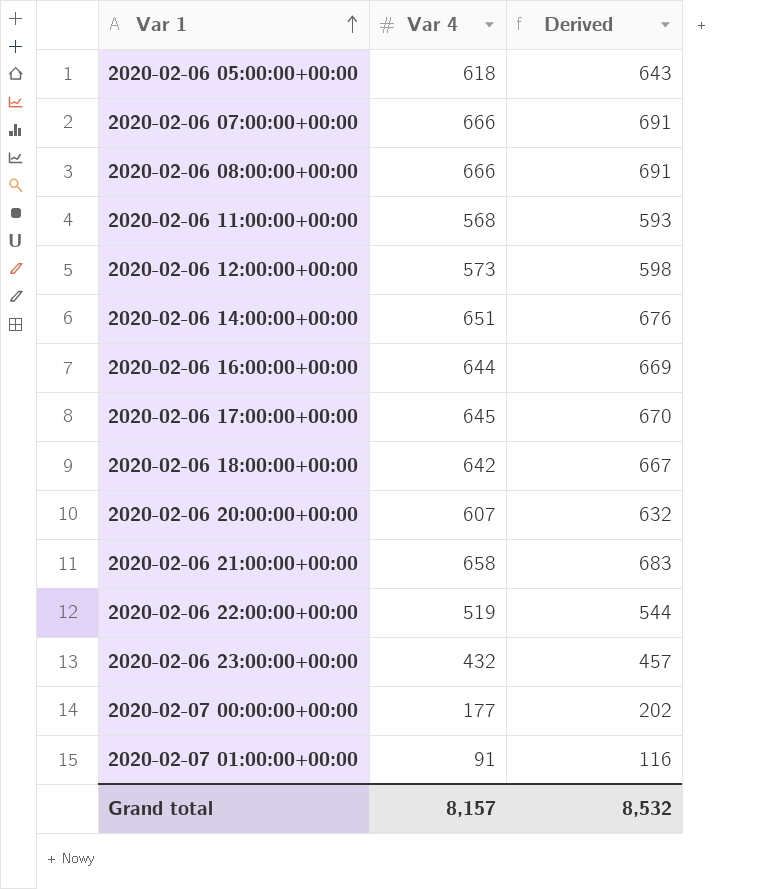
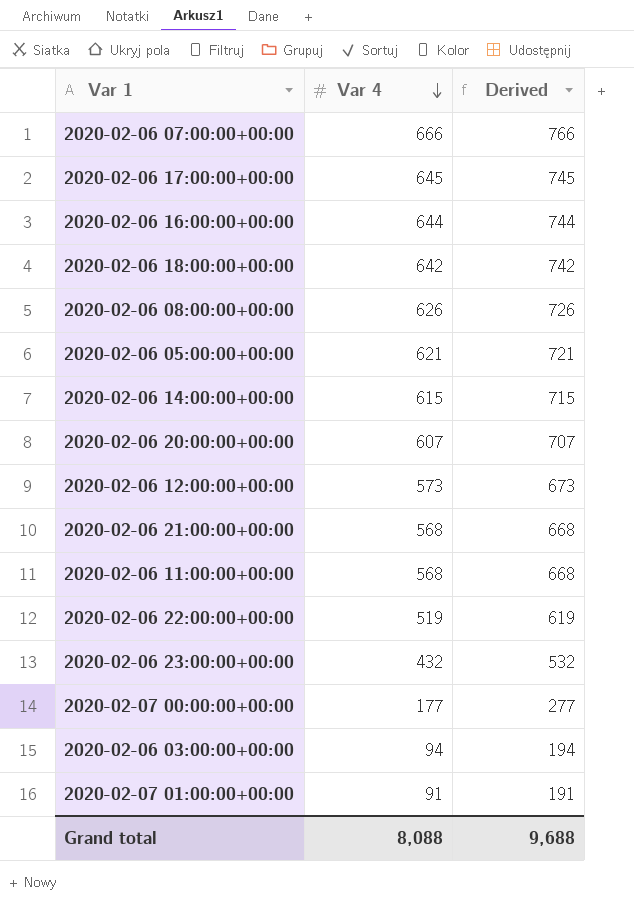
row order: Var 1 ascending -> Var 4 descending
column Derived | formula: [Var 4] + 25 -> [Var 4] + 100
2020-02-06 08:00:00+00:00 | Var 4: 666 -> 626
2020-02-06 05:00:00+00:00 | Var 4: 618 -> 621
2020-02-06 14:00:00+00:00 | Var 4: 651 -> 615
2020-02-06 21:00:00+00:00 | Var 4: 658 -> 568
row 2020-02-06 03:00:00+00:00: none -> 94 | 194
Grand total | Var 4: 8,157 -> 8,088
Grand total | Derived: 8,532 -> 9,688

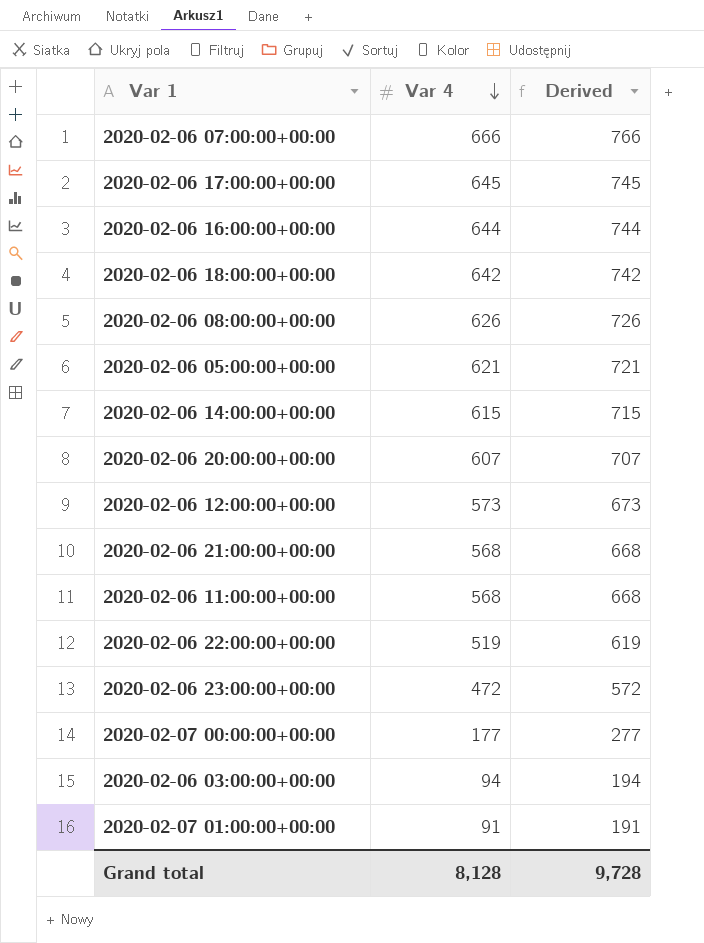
2020-02-06 23:00:00+00:00 | Var 4: 432 -> 472
2020-02-06 23:00:00+00:00 | Derived: 532 -> 572
Grand total | Var 4: 8,088 -> 8,128
Grand total | Derived: 9,688 -> 9,728

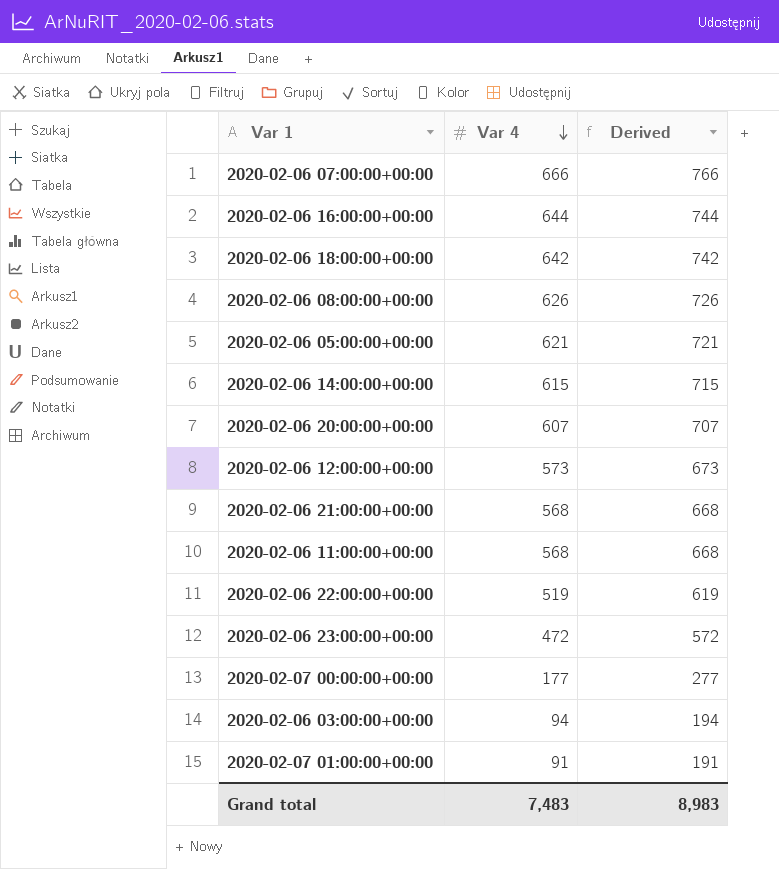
row 2020-02-06 17:00:00+00:00: 645 | 745 -> none
Grand total | Var 4: 8,128 -> 7,483
Grand total | Derived: 9,728 -> 8,983

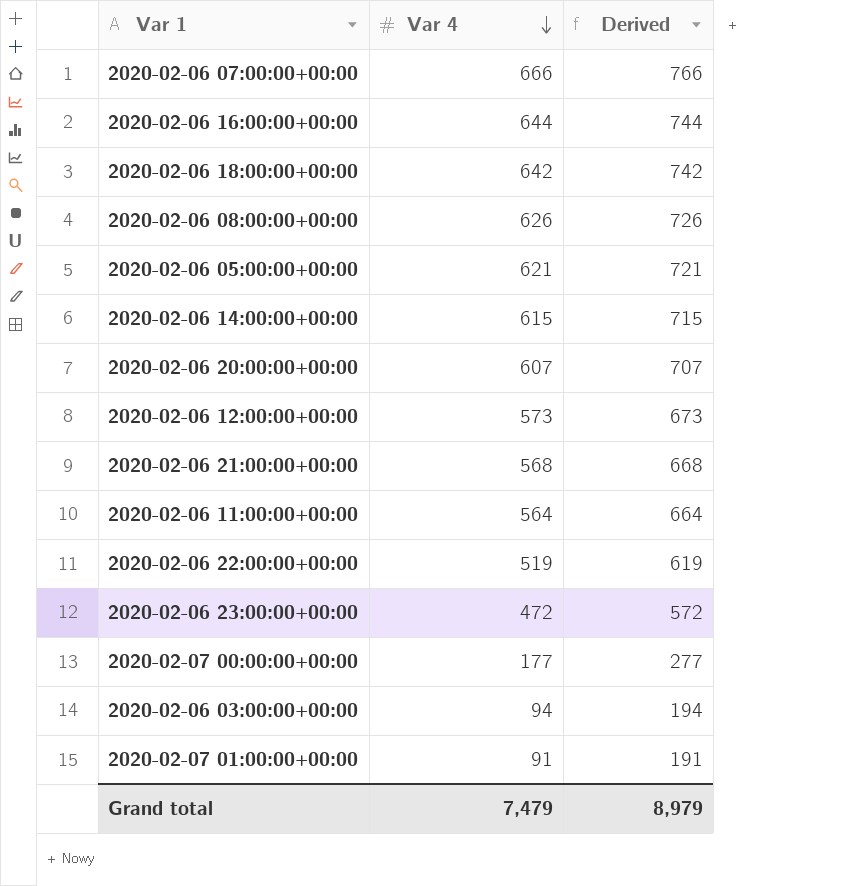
2020-02-06 11:00:00+00:00 | Var 4: 568 -> 564
2020-02-06 11:00:00+00:00 | Derived: 668 -> 664
Grand total | Var 4: 7,483 -> 7,479
Grand total | Derived: 8,983 -> 8,979

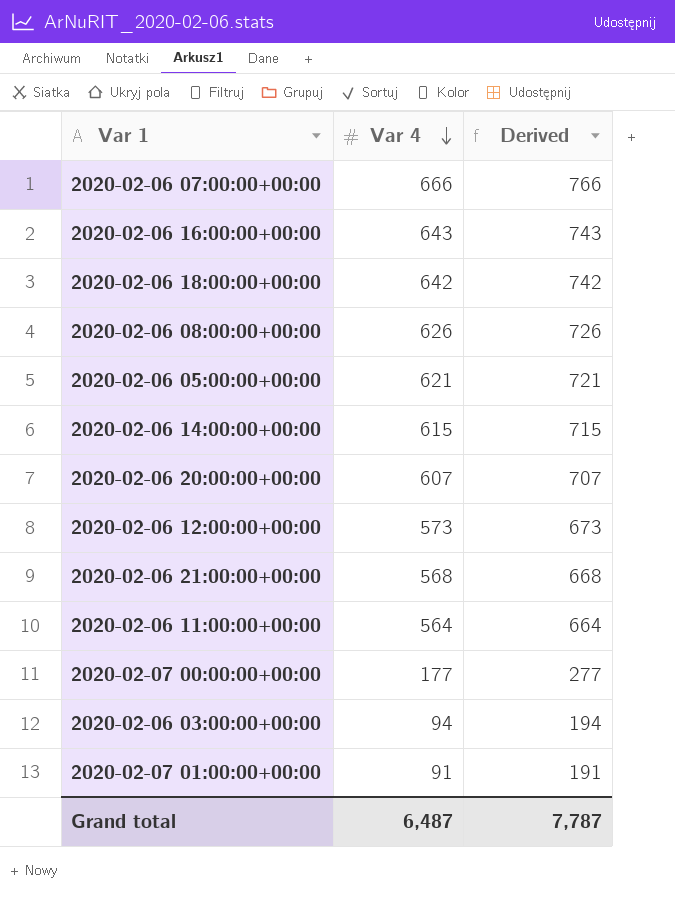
row 2020-02-06 22:00:00+00:00: 519 | 619 -> none
row 2020-02-06 23:00:00+00:00: 472 | 572 -> none
2020-02-06 16:00:00+00:00 | Var 4: 644 -> 643
2020-02-06 16:00:00+00:00 | Derived: 744 -> 743
Grand total | Var 4: 7,479 -> 6,487
Grand total | Derived: 8,979 -> 7,787

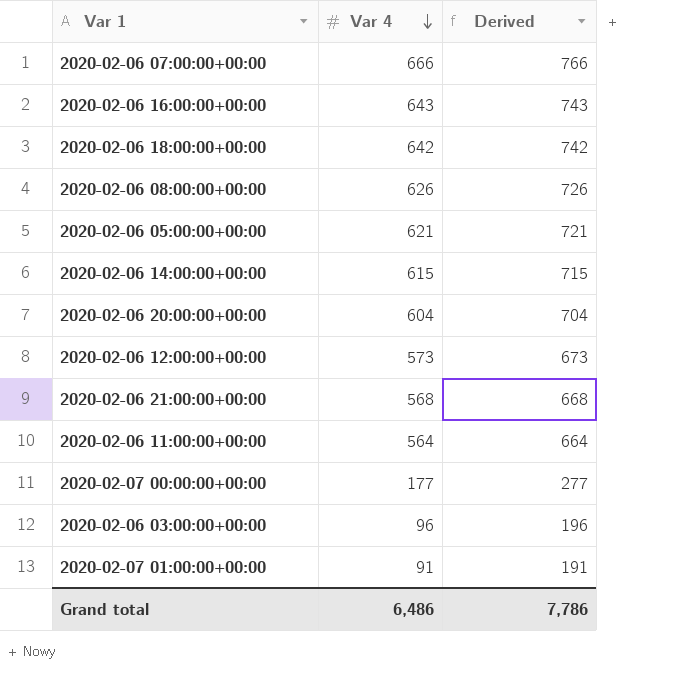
2020-02-06 20:00:00+00:00 | Var 4: 607 -> 604
2020-02-06 20:00:00+00:00 | Derived: 707 -> 704
2020-02-06 03:00:00+00:00 | Var 4: 94 -> 96
2020-02-06 03:00:00+00:00 | Derived: 194 -> 196
Grand total | Var 4: 6,487 -> 6,486
Grand total | Derived: 7,787 -> 7,786

